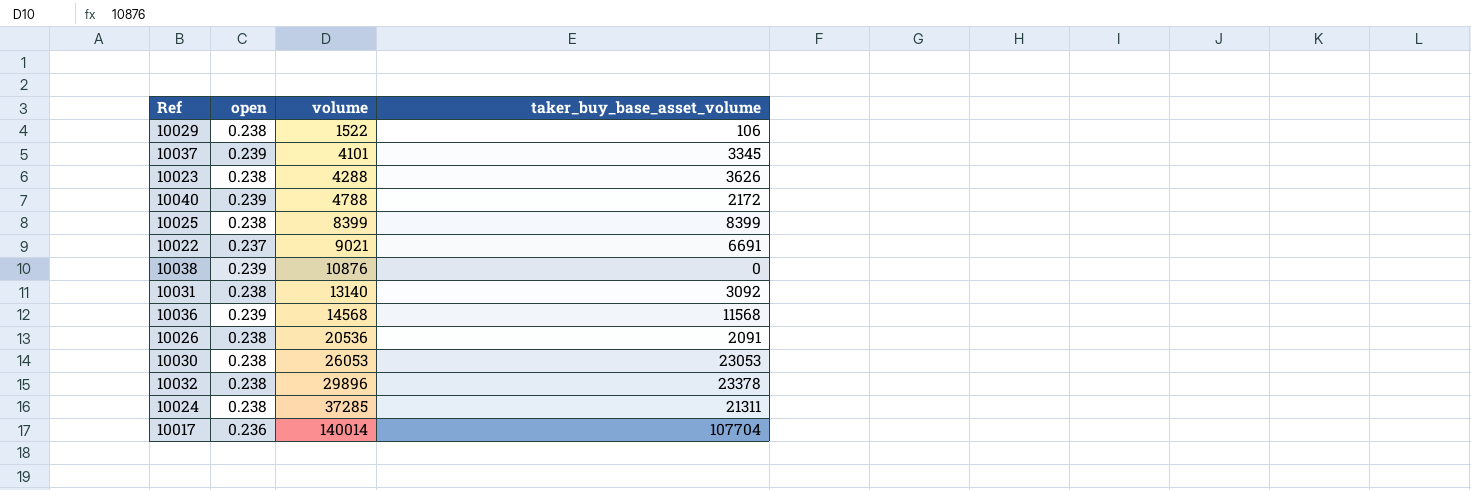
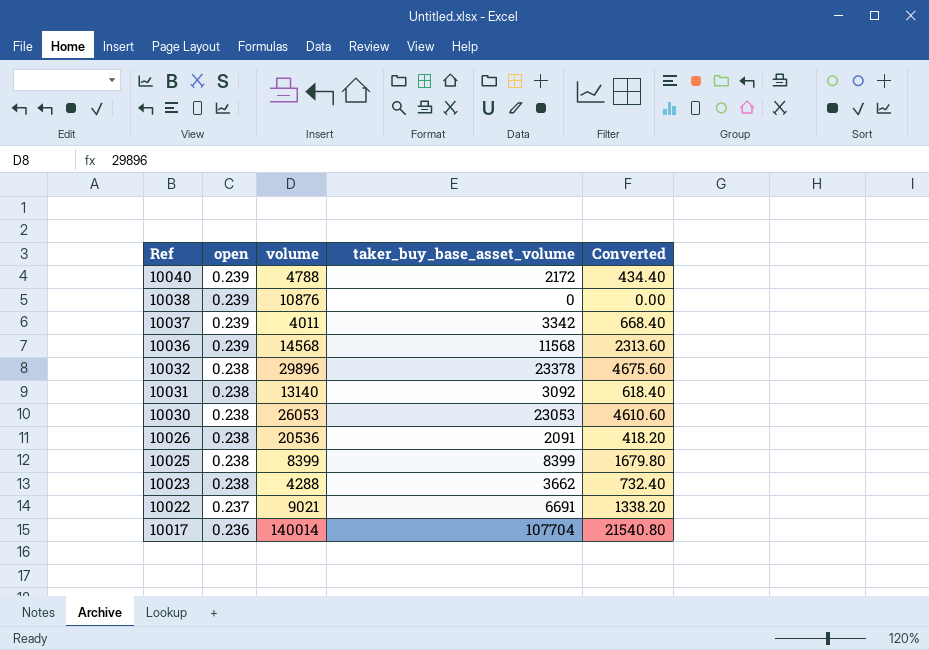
row order: volume ascending -> Ref descending
column Converted | formula: none -> [taker_buy_base_asset_volume] * 0.2
row 10029: 0.238 | 1522 | 106 -> none
row 10024: 0.238 | 37285 | 21311 -> none
10037 | volume: 4101 -> 4011
10037 | taker_buy_base_asset_volume: 3345 -> 3342
10023 | taker_buy_base_asset_volume: 3626 -> 3662

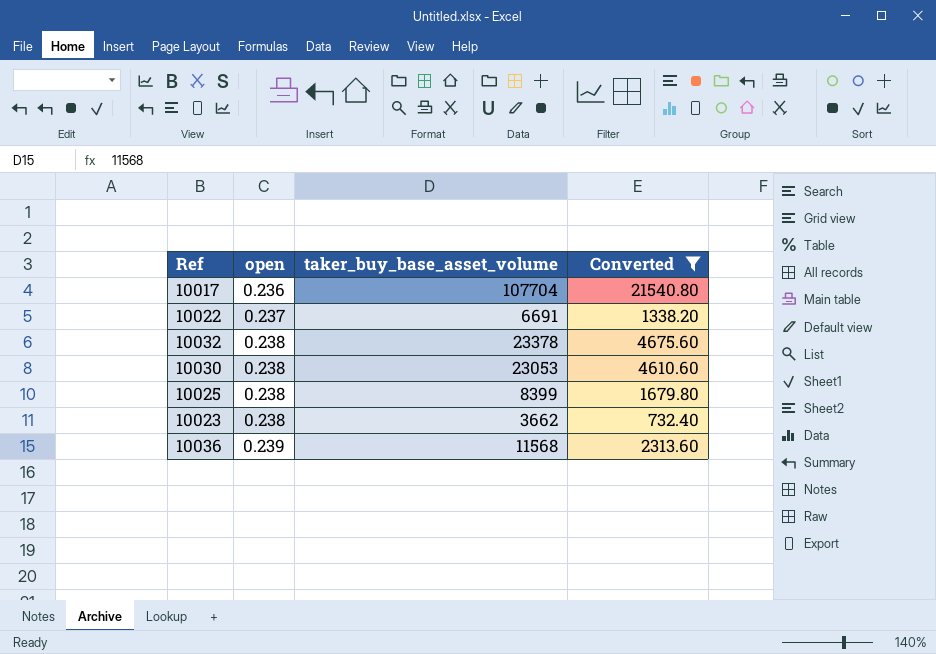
filter: none -> Converted >= 732.40
row order: Ref descending -> open ascending
column volume | position: 3 -> none

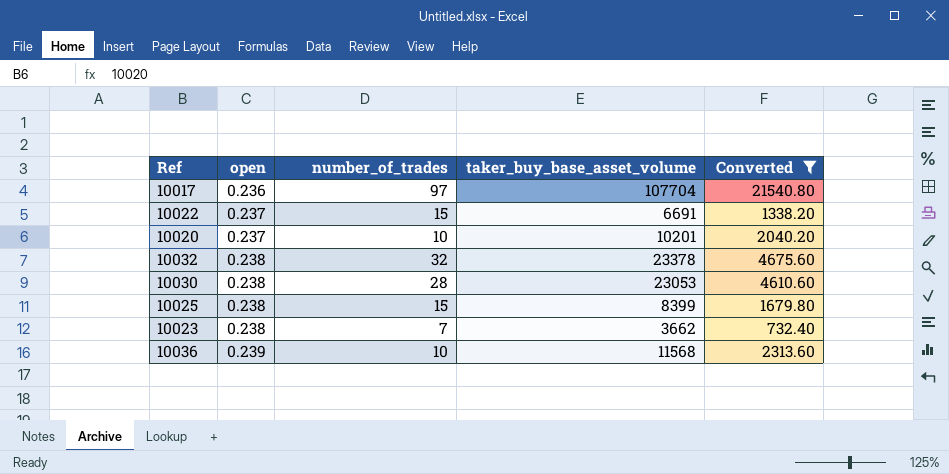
column number_of_trades | position: none -> 3
row 10020: none -> 0.237 | 10 | 10201 | 2040.20

